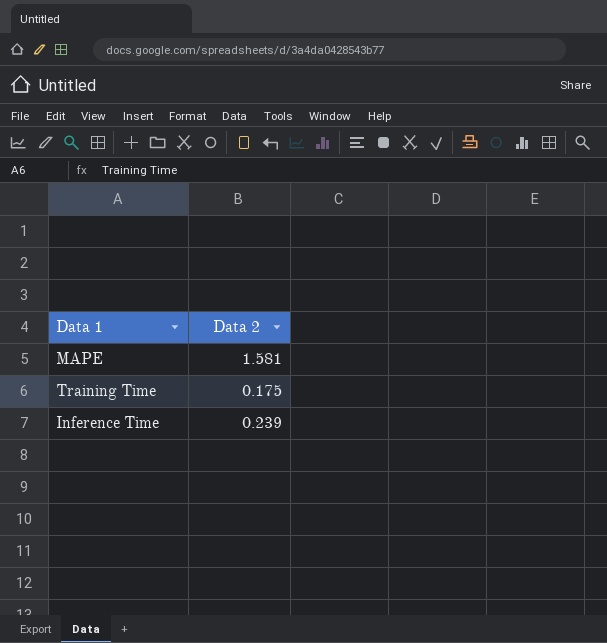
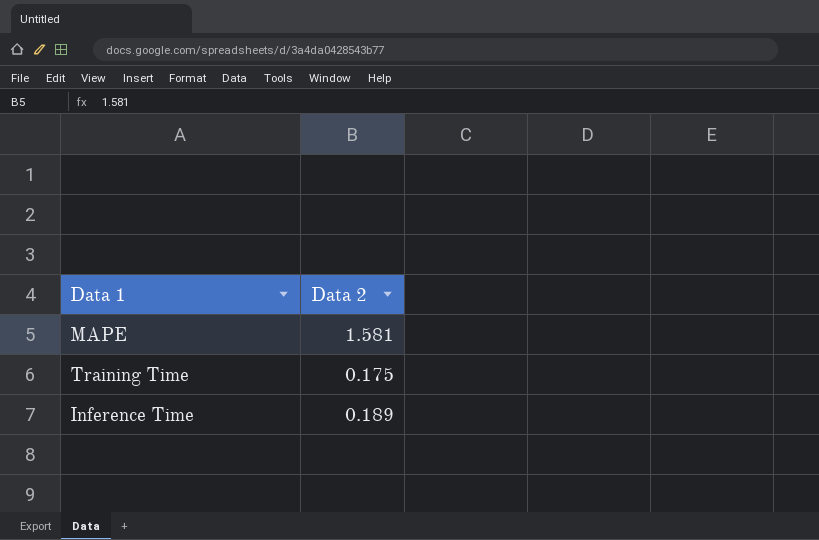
Inference Time | Data 2: 0.239 -> 0.189

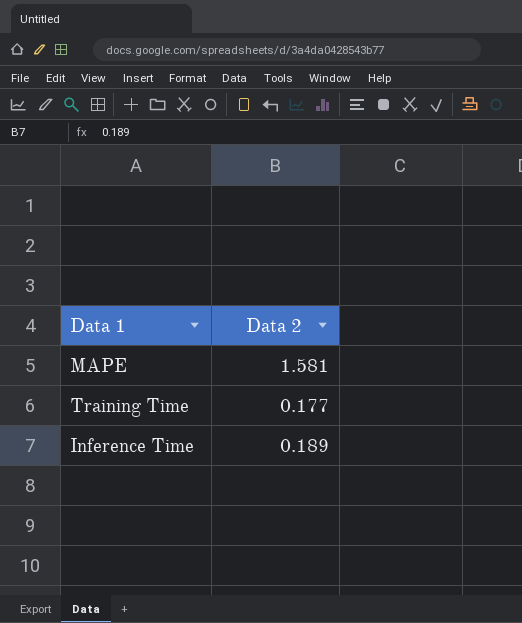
Training Time | Data 2: 0.175 -> 0.177

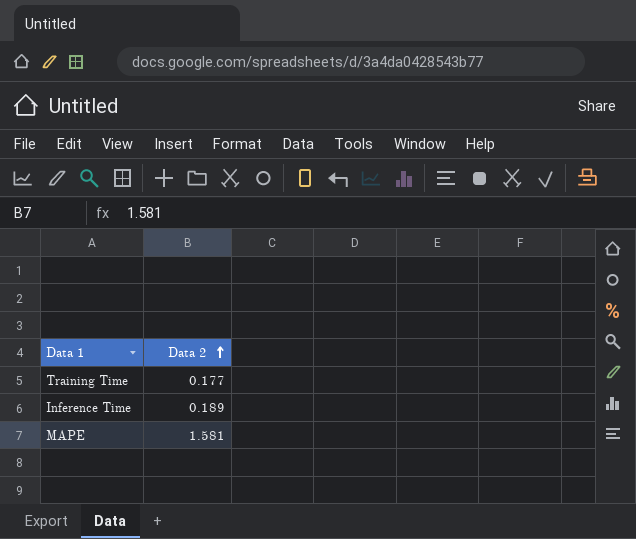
row order: none -> Data 2 ascending

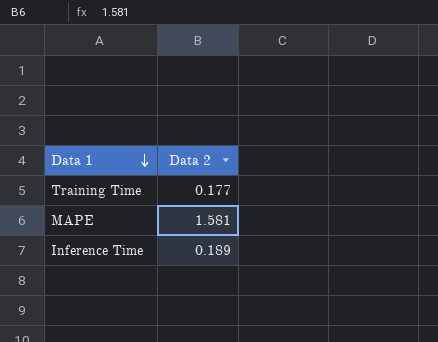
row order: Data 2 ascending -> Data 1 descending

